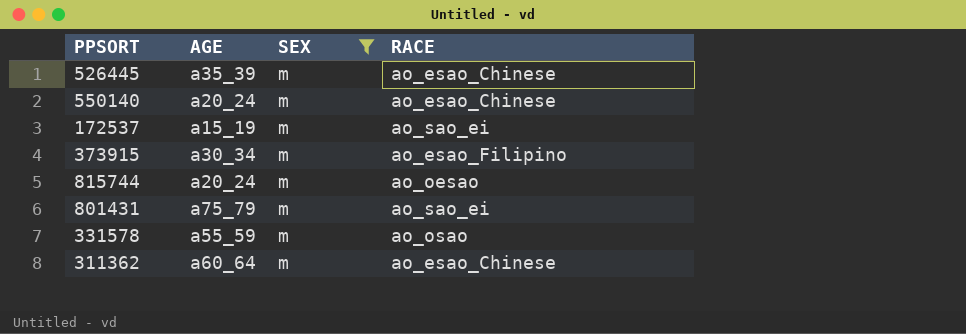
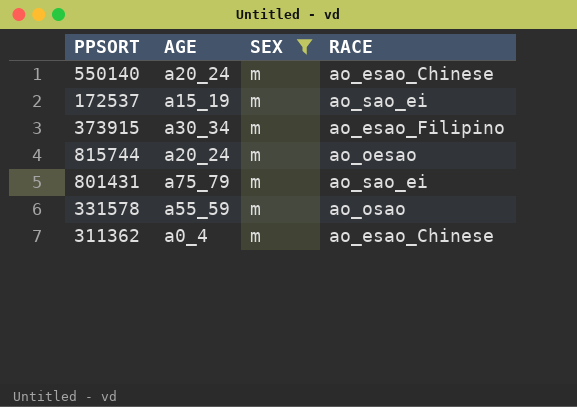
row 526445: a35_39 | m | ao_esao_Chinese -> none
311362 | AGE: a60_64 -> a0_4

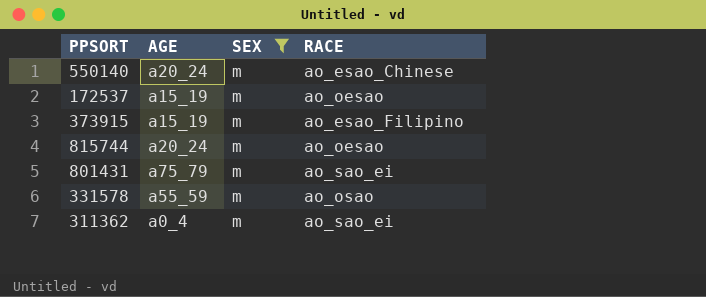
172537 | RACE: ao_sao_ei -> ao_oesao
373915 | AGE: a30_34 -> a15_19
311362 | RACE: ao_esao_Chinese -> ao_sao_ei

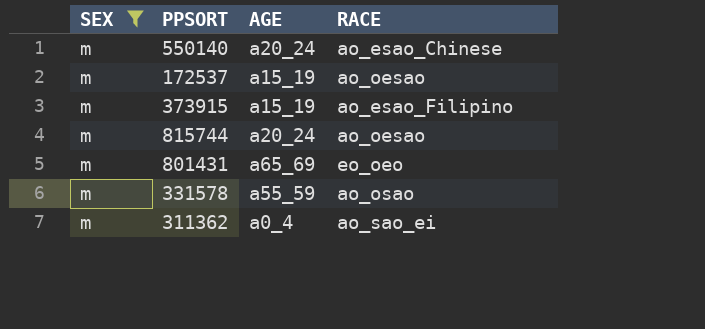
column SEX | position: 3 -> 1
801431 | AGE: a75_79 -> a65_69
801431 | RACE: ao_sao_ei -> eo_oeo

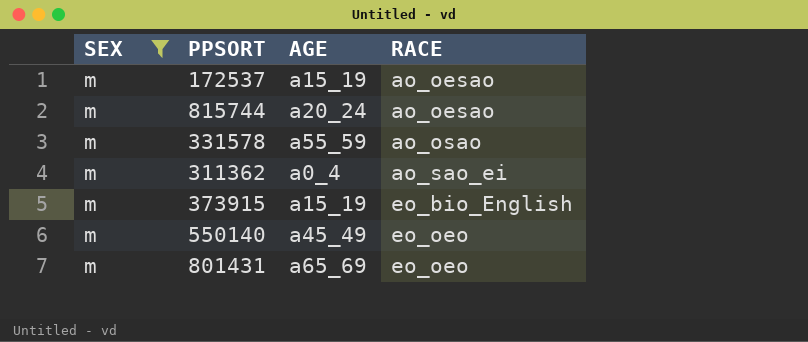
row order: none -> RACE ascending
373915 | RACE: ao_esao_Filipino -> eo_bio_English
550140 | AGE: a20_24 -> a45_49
550140 | RACE: ao_esao_Chinese -> eo_oeo

